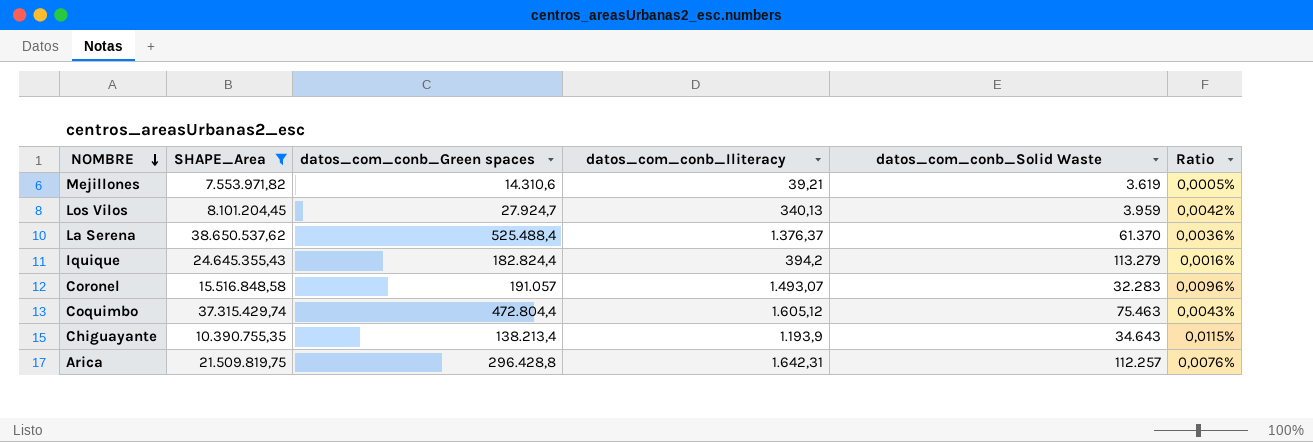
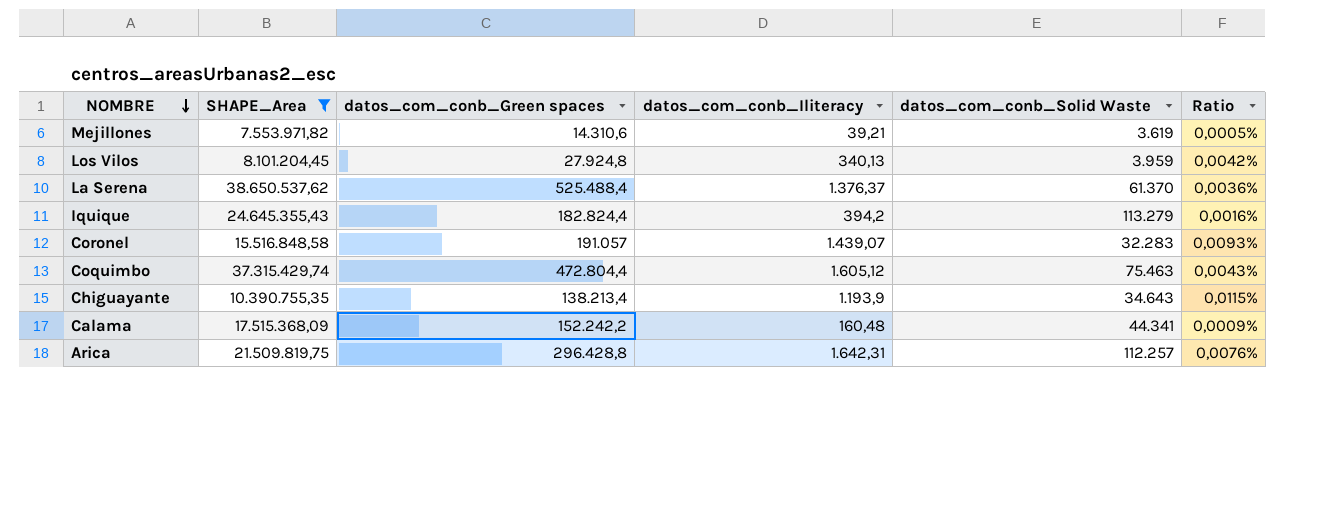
Los Vilos | datos_com_conb_Green spaces: 27.924,7 -> 27.924,8
Coronel | datos_com_conb_Iliteracy: 1.493,07 -> 1.439,07
Coronel | Ratio: 0,0096% -> 0,0093%
row Calama: none -> 17.515.368,09 | 152.242,2 | 160,48 | 44.341 | 0,0009%

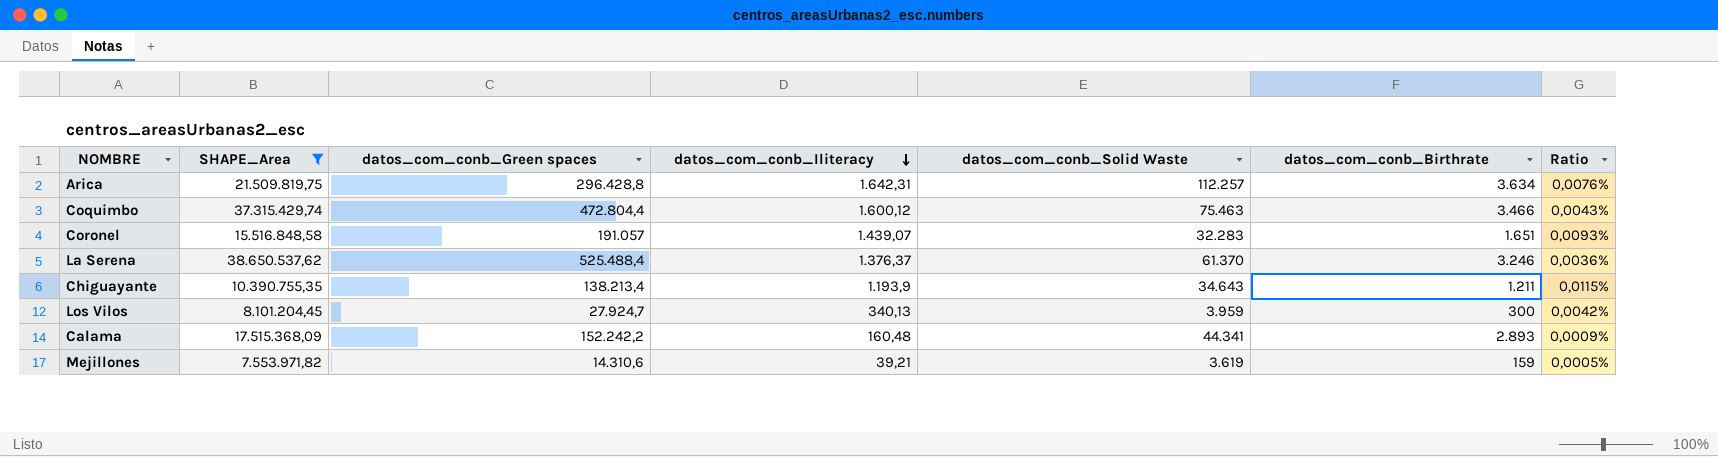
row order: NOMBRE descending -> datos_com_conb_Iliteracy descending
column datos_com_conb_Birthrate | position: none -> 6
row Iquique: 24.645.355,43 | 182.824,4 | 394,2 | 113.279 | 0,0016% -> none
Coquimbo | datos_com_conb_Iliteracy: 1.605,12 -> 1.600,12
Los Vilos | datos_com_conb_Green spaces: 27.924,8 -> 27.924,7

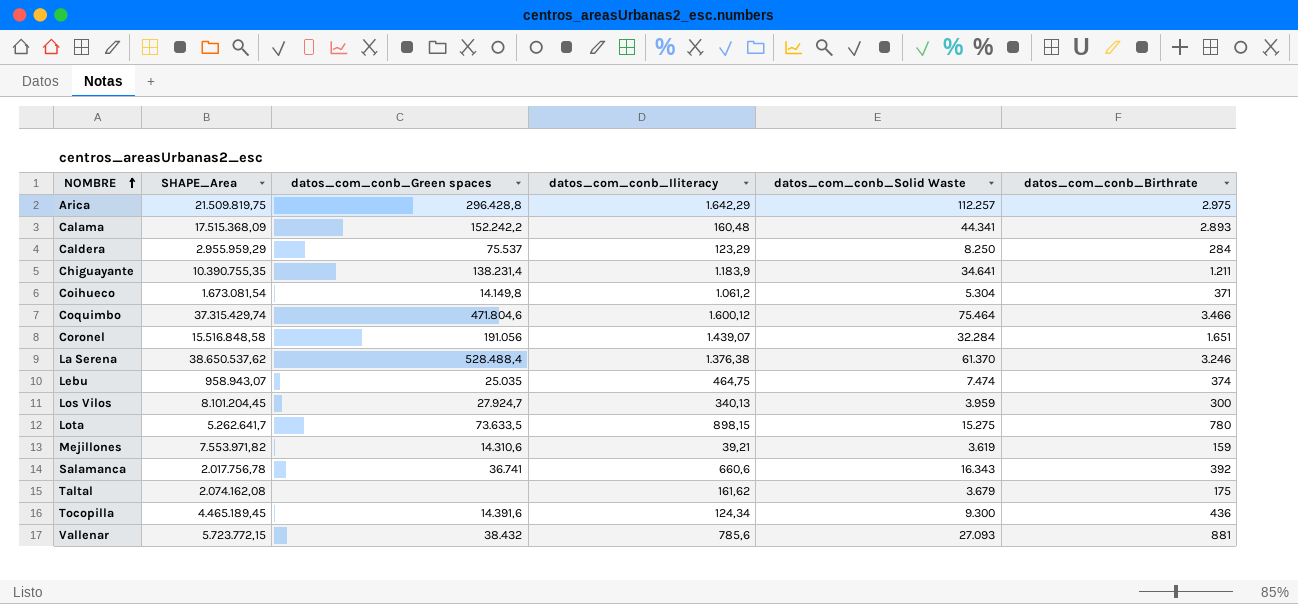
filter: SHAPE_Area >= 7.553.971,82 -> none
row order: datos_com_conb_Iliteracy descending -> NOMBRE ascending
column Ratio | formula: [datos_com_conb_Iliteracy] / [SHAPE_Area] -> none
Arica | datos_com_conb_Iliteracy: 1.642,31 -> 1.642,29
Arica | datos_com_conb_Birthrate: 3.634 -> 2.975
Chiguayante | datos_com_conb_Green spaces: 138.213,4 -> 138.231,4
Chiguayante | datos_com_conb_Iliteracy: 1.193,9 -> 1.183,9
Chiguayante | datos_com_conb_Solid Waste: 34.643 -> 34.641
Coquimbo | datos_com_conb_Green spaces: 472.804,4 -> 471.804,6
Coquimbo | datos_com_conb_Solid Waste: 75.463 -> 75.464
Coronel | datos_com_conb_Green spaces: 191.057 -> 191.056
Coronel | datos_com_conb_Solid Waste: 32.283 -> 32.284
La Serena | datos_com_conb_Green spaces: 525.488,4 -> 528.488,4
La Serena | datos_com_conb_Iliteracy: 1.376,37 -> 1.376,38

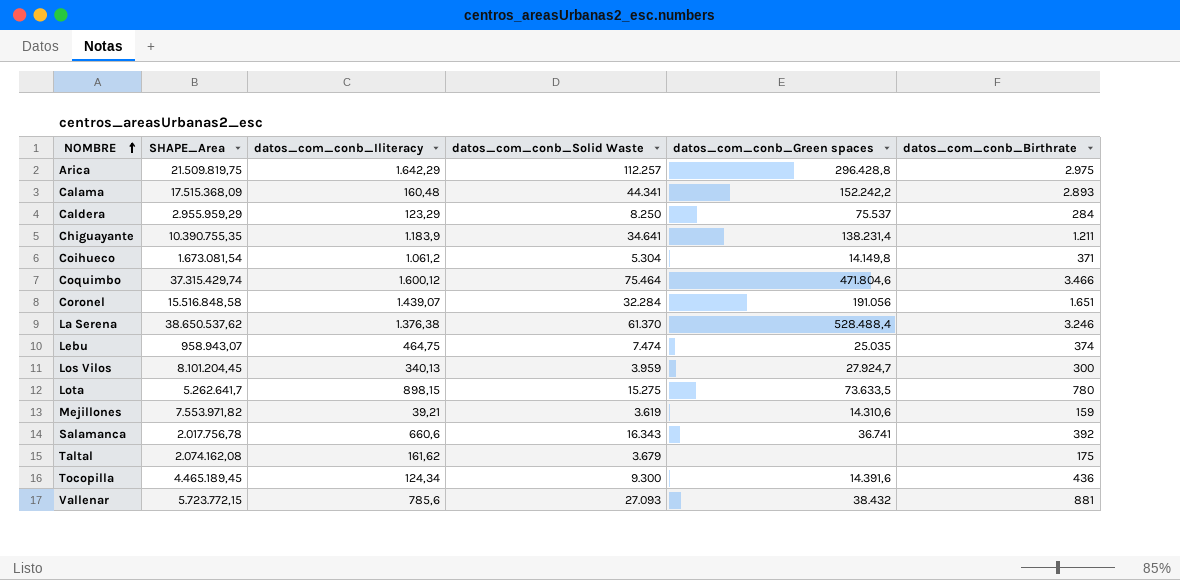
column datos_com_conb_Green spaces | position: 3 -> 5

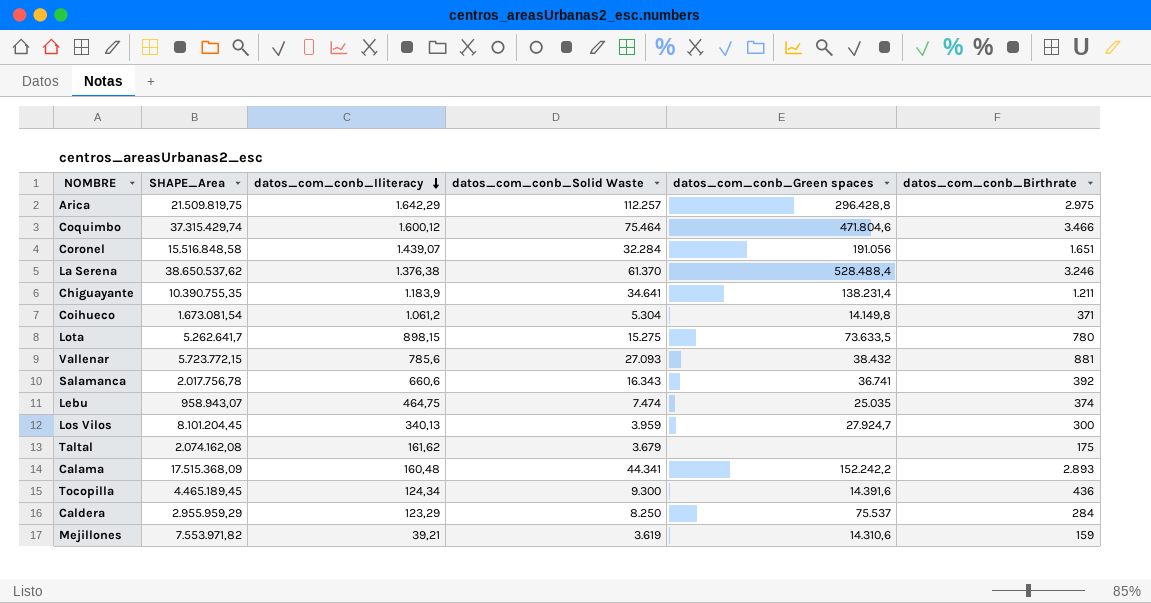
row order: NOMBRE ascending -> datos_com_conb_Iliteracy descending

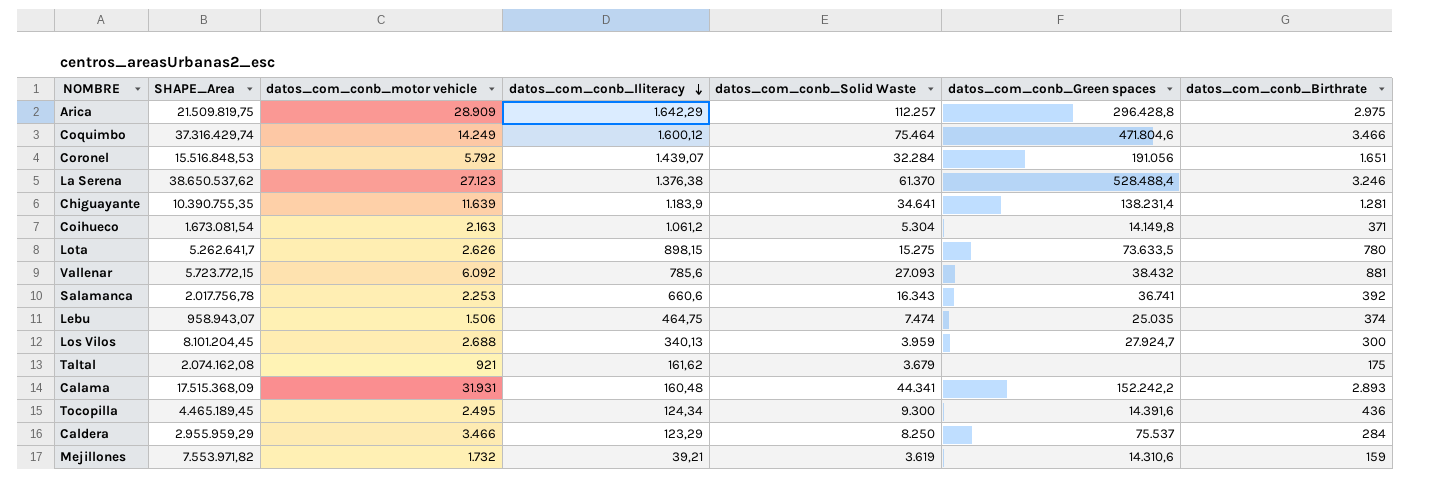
column datos_com_conb_motor vehicle | position: none -> 3
Coquimbo | SHAPE_Area: 37.315.429,74 -> 37.316.429,74
Coronel | SHAPE_Area: 15.516.848,58 -> 15.516.848,53
Chiguayante | datos_com_conb_Birthrate: 1.211 -> 1.281

